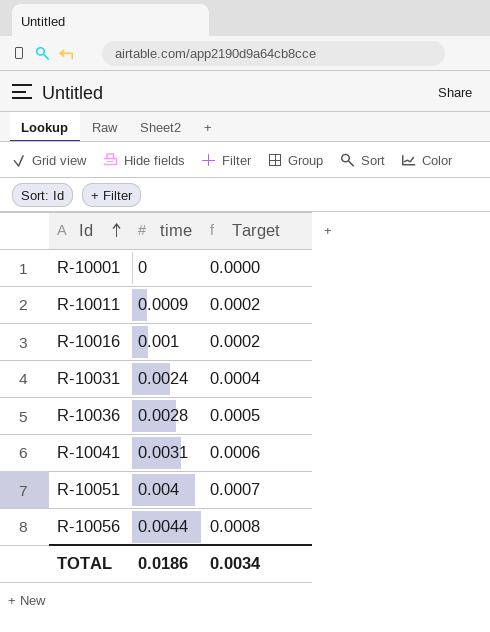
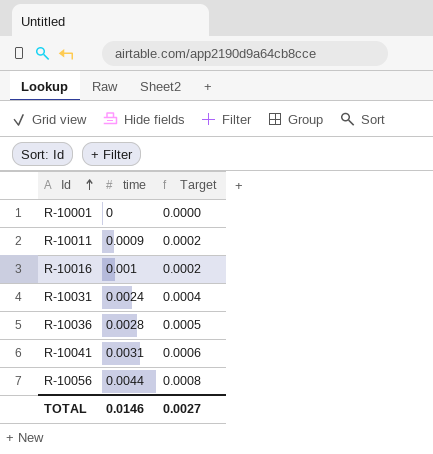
row R-10051: 0.004 | 0.0007 -> none
TOTAL | time: 0.0186 -> 0.0146
TOTAL | Target: 0.0034 -> 0.0027

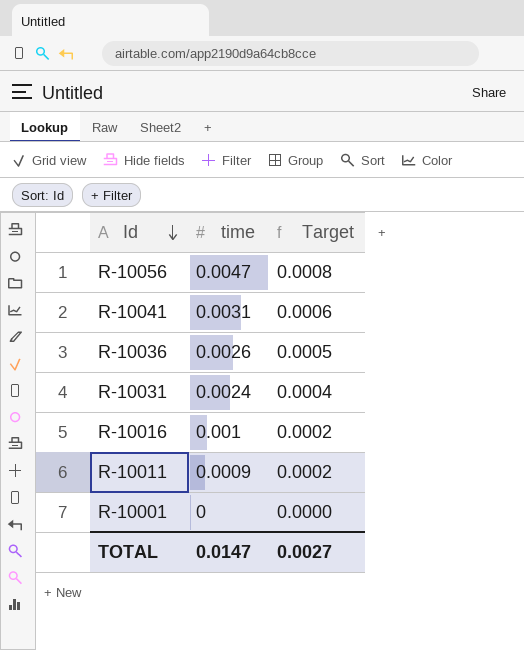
row order: Id ascending -> Id descending
R-10056 | time: 0.0044 -> 0.0047
R-10036 | time: 0.0028 -> 0.0026
TOTAL | time: 0.0146 -> 0.0147

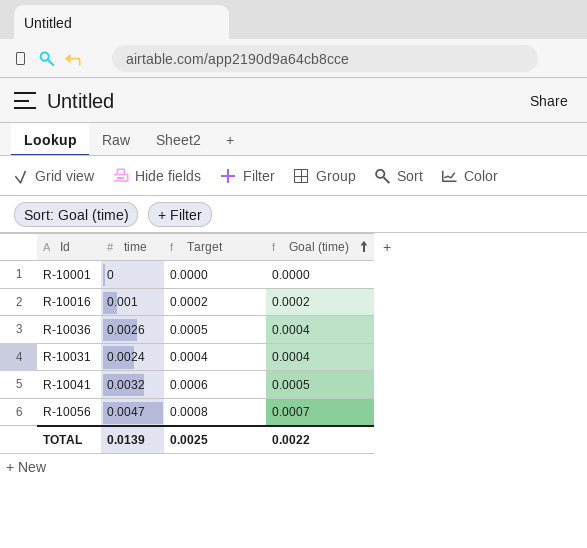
row order: Id descending -> Goal (time) ascending
column Goal (time) | formula: none -> [time] * 0.15
row R-10011: 0.0009 | 0.0002 -> none
R-10041 | time: 0.0031 -> 0.0032
TOTAL | time: 0.0147 -> 0.0139
TOTAL | Target: 0.0027 -> 0.0025

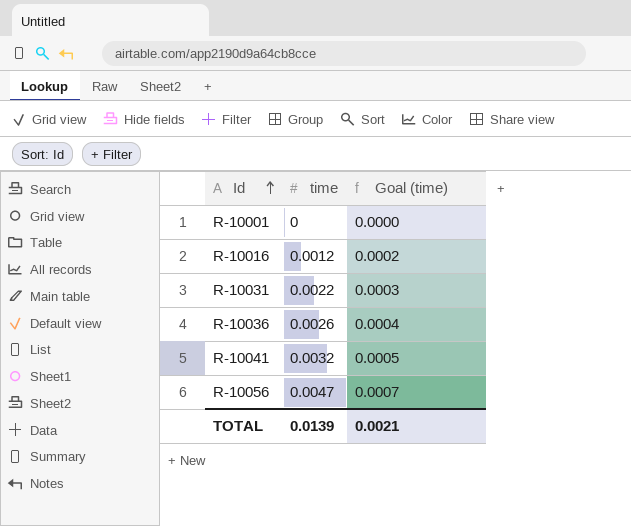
row order: Goal (time) ascending -> Id ascending
column Target | formula: [time] * 0.18 -> none
R-10016 | time: 0.001 -> 0.0012
R-10031 | time: 0.0024 -> 0.0022
R-10031 | Goal (time): 0.0004 -> 0.0003
TOTAL | Goal (time): 0.0022 -> 0.0021

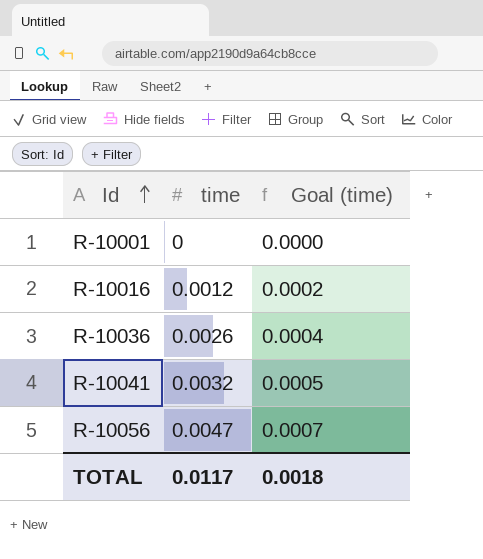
row R-10031: 0.0022 | 0.0003 -> none
TOTAL | time: 0.0139 -> 0.0117
TOTAL | Goal (time): 0.0021 -> 0.0018

